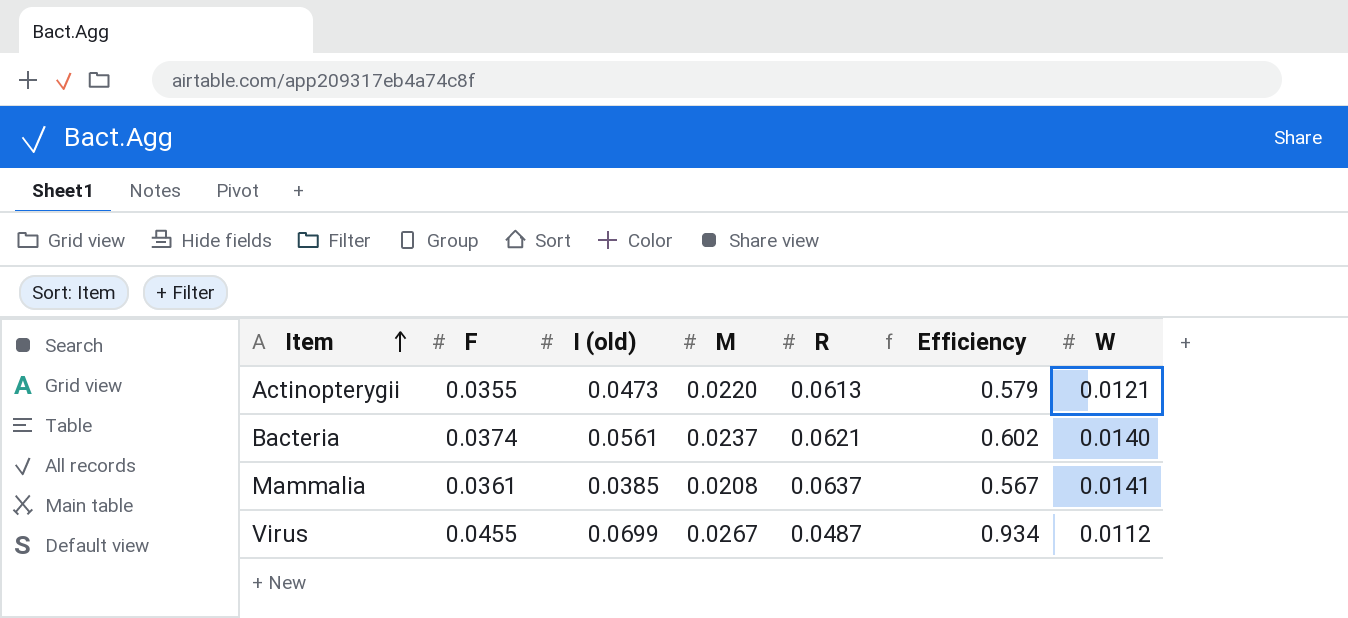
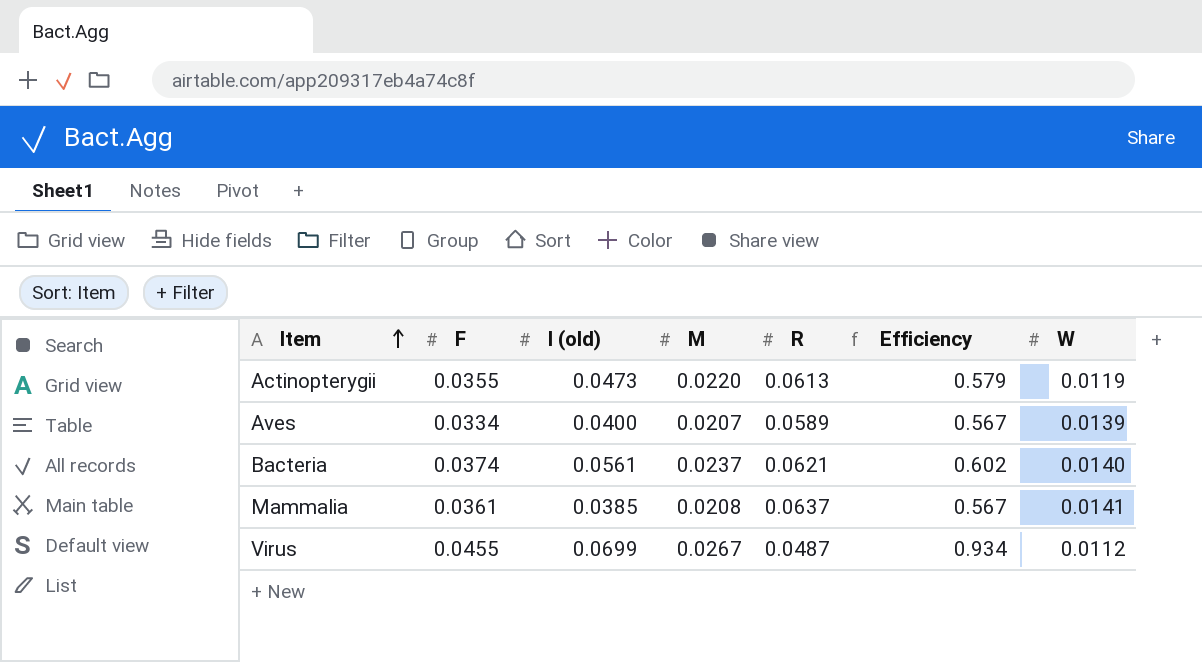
Actinopterygii | W: 0.0121 -> 0.0119
row Aves: none -> 0.0334 | 0.0400 | 0.0207 | 0.0589 | 0.567 | 0.0139

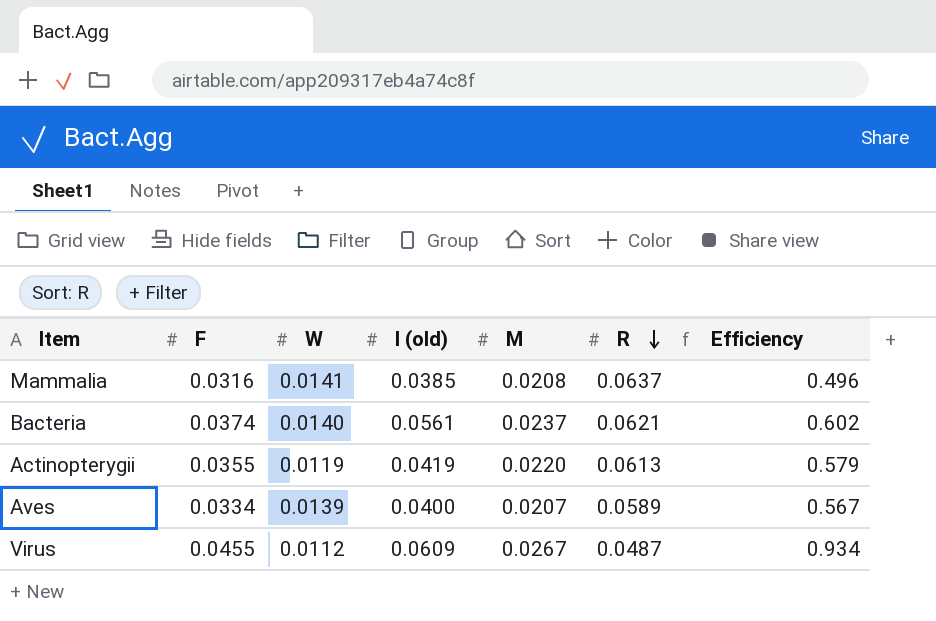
row order: Item ascending -> R descending
column W | position: 7 -> 3
Mammalia | F: 0.0361 -> 0.0316
Mammalia | Efficiency: 0.567 -> 0.496
Actinopterygii | I (old): 0.0473 -> 0.0419
Virus | I (old): 0.0699 -> 0.0609

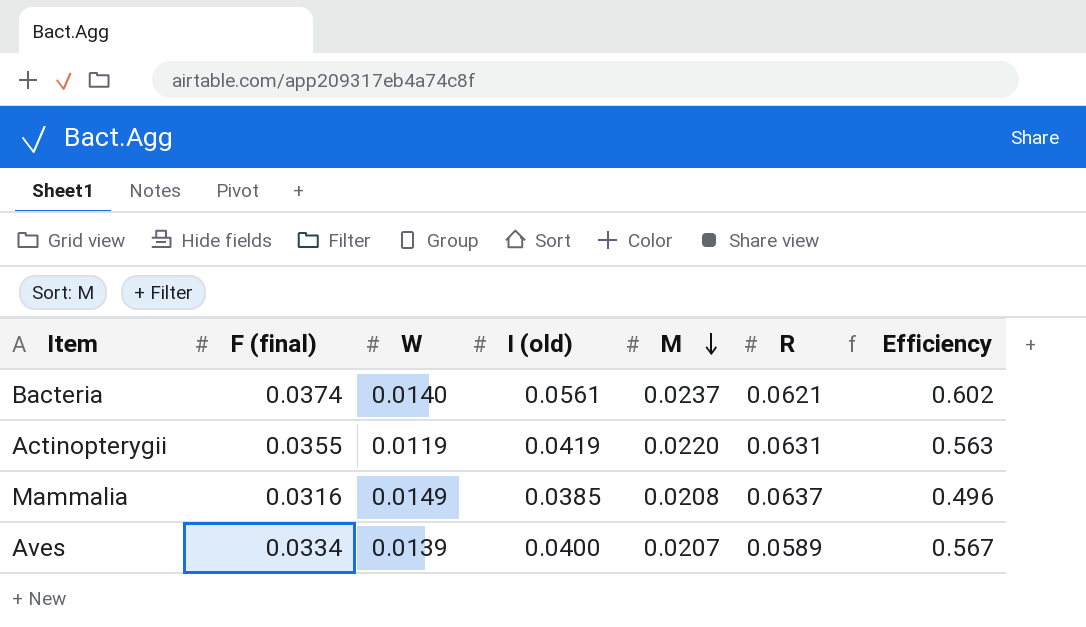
row order: R descending -> M descending
column name: F -> F (final)
row Virus: 0.0455 | 0.0112 | 0.0609 | 0.0267 | 0.0487 | 0.934 -> none
Actinopterygii | R: 0.0613 -> 0.0631
Actinopterygii | Efficiency: 0.579 -> 0.563
Mammalia | W: 0.0141 -> 0.0149

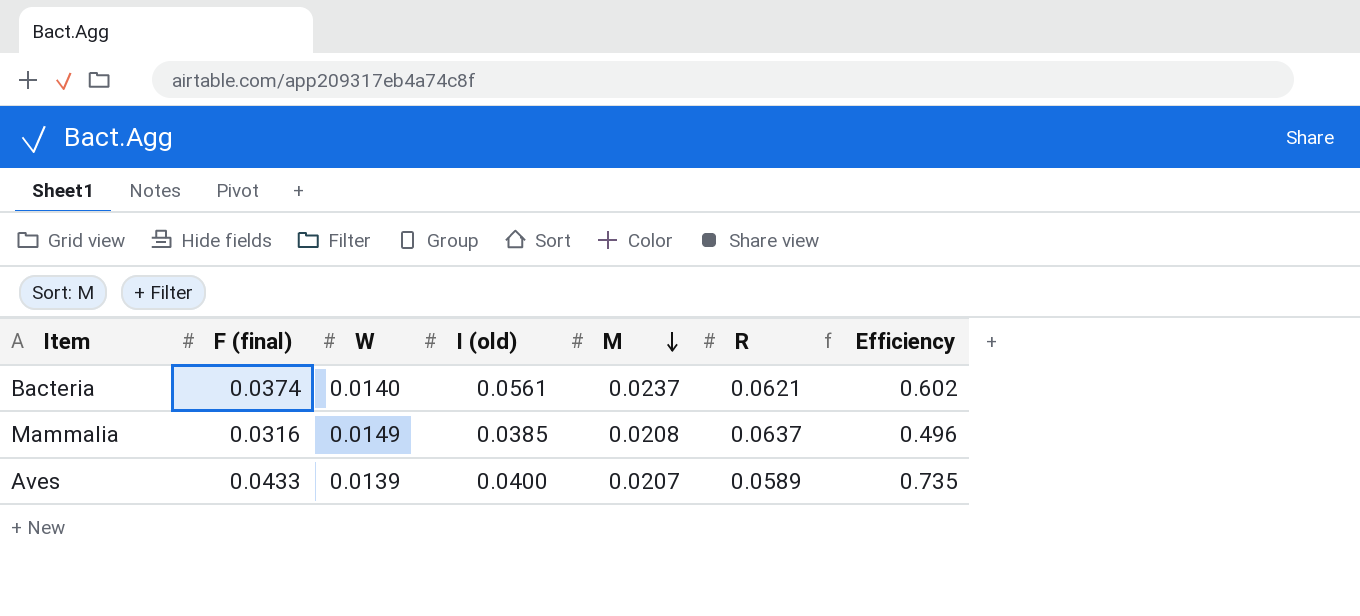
row Actinopterygii: 0.0355 | 0.0119 | 0.0419 | 0.0220 | 0.0631 | 0.563 -> none
Aves | F (final): 0.0334 -> 0.0433
Aves | Efficiency: 0.567 -> 0.735

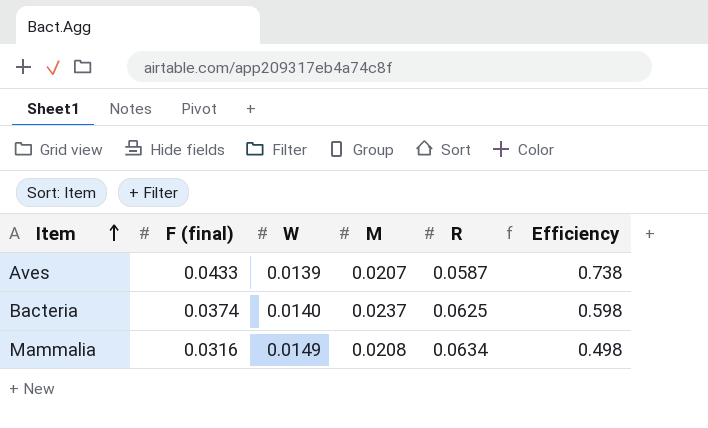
row order: M descending -> Item ascending
column I (old) | position: 4 -> none
Aves | R: 0.0589 -> 0.0587
Aves | Efficiency: 0.735 -> 0.738
Bacteria | R: 0.0621 -> 0.0625
Bacteria | Efficiency: 0.602 -> 0.598
Mammalia | R: 0.0637 -> 0.0634
Mammalia | Efficiency: 0.496 -> 0.498

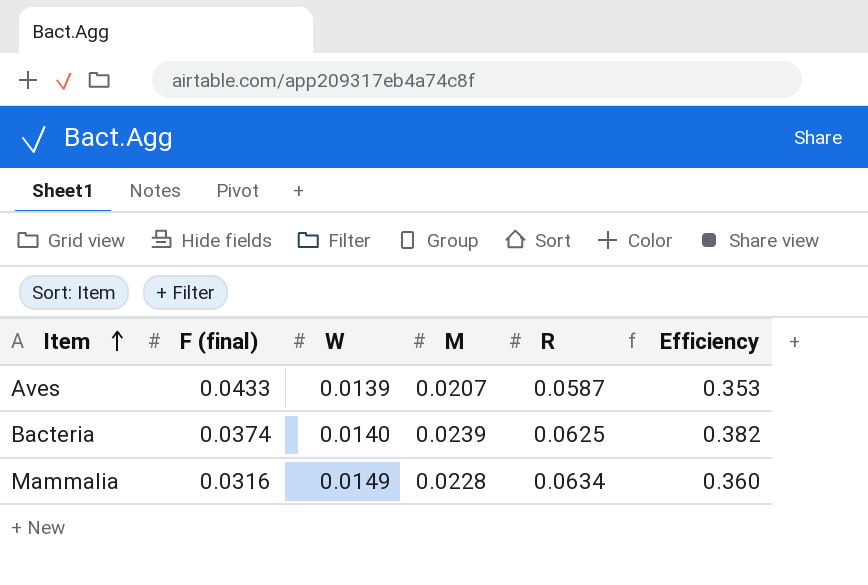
column Efficiency | formula: [F (final)] / [R] -> [M] / [R]
Bacteria | M: 0.0237 -> 0.0239
Mammalia | M: 0.0208 -> 0.0228

